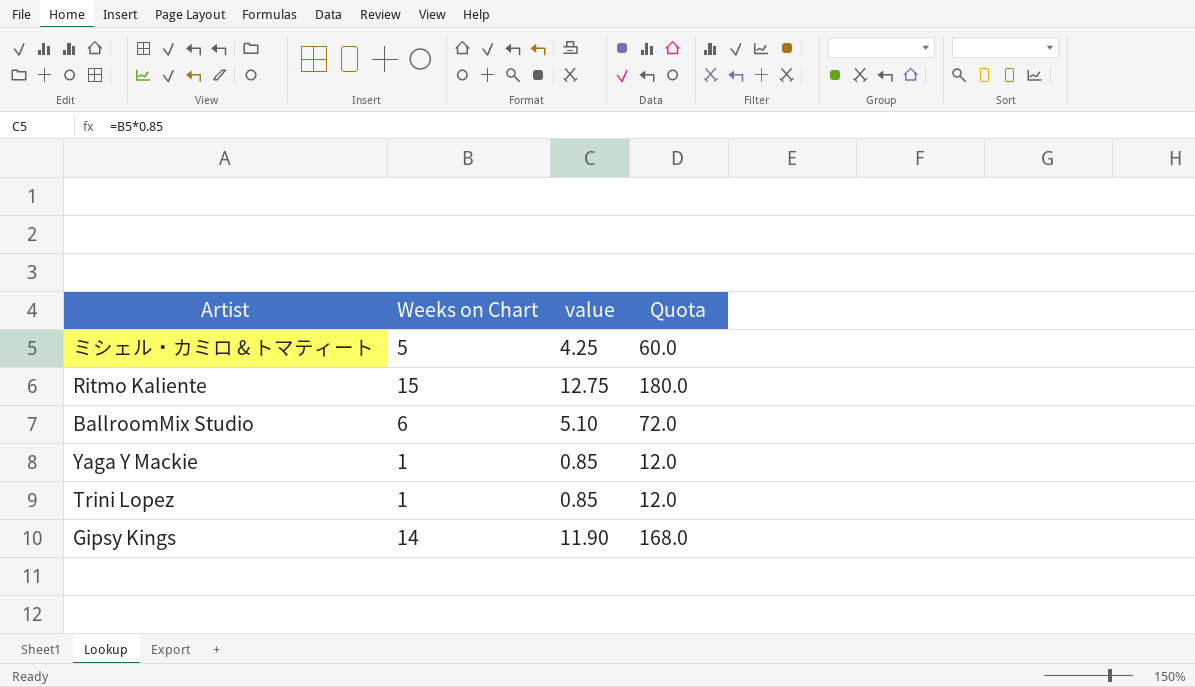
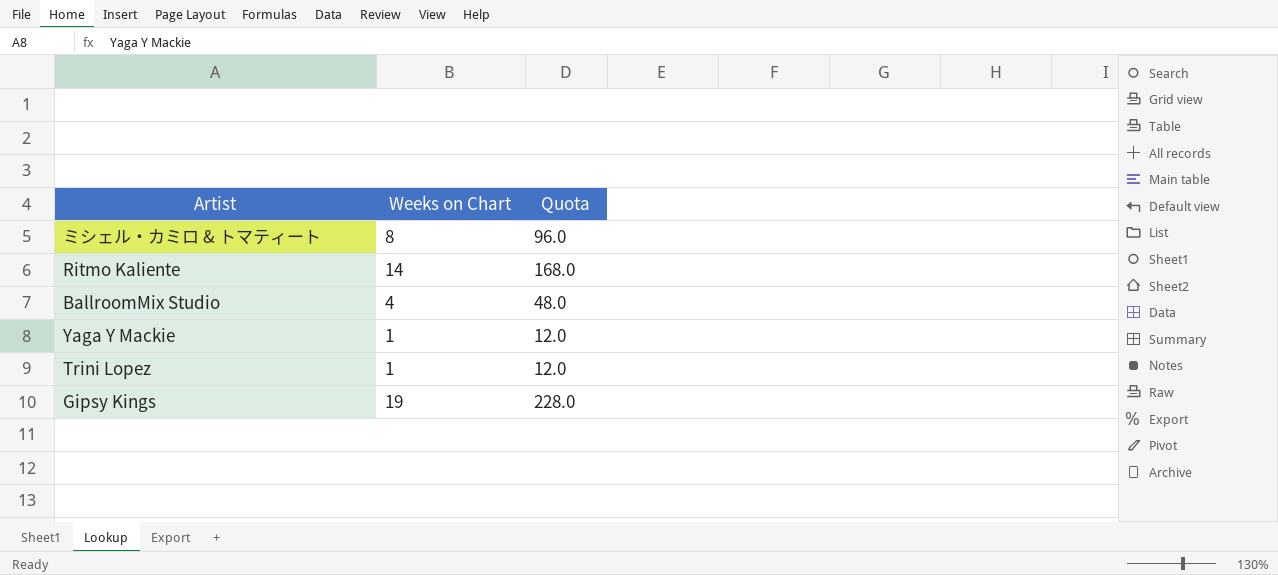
column value | formula: [Weeks on Chart] * 0.85 -> none
ミシェル・カミロ & トマティート | Weeks on Chart: 5 -> 8
ミシェル・カミロ & トマティート | Quota: 60.0 -> 96.0
Ritmo Kaliente | Weeks on Chart: 15 -> 14
Ritmo Kaliente | Quota: 180.0 -> 168.0
BallroomMix Studio | Weeks on Chart: 6 -> 4
BallroomMix Studio | Quota: 72.0 -> 48.0
Gipsy Kings | Weeks on Chart: 14 -> 19
Gipsy Kings | Quota: 168.0 -> 228.0

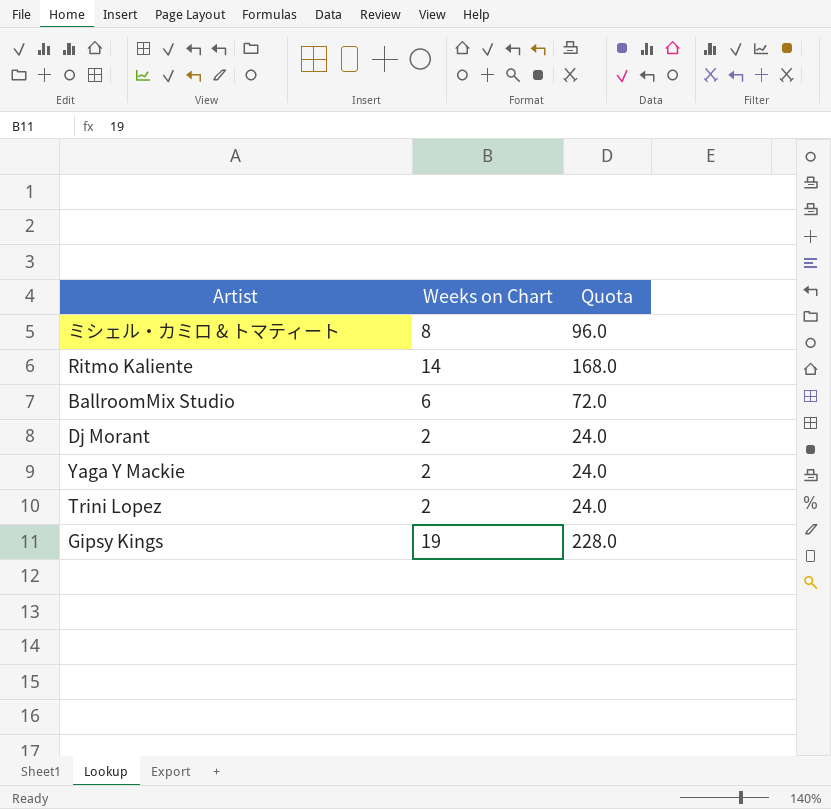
BallroomMix Studio | Weeks on Chart: 4 -> 6
BallroomMix Studio | Quota: 48.0 -> 72.0
row Dj Morant: none -> 2 | 24.0
Yaga Y Mackie | Weeks on Chart: 1 -> 2
Yaga Y Mackie | Quota: 12.0 -> 24.0
Trini Lopez | Weeks on Chart: 1 -> 2
Trini Lopez | Quota: 12.0 -> 24.0

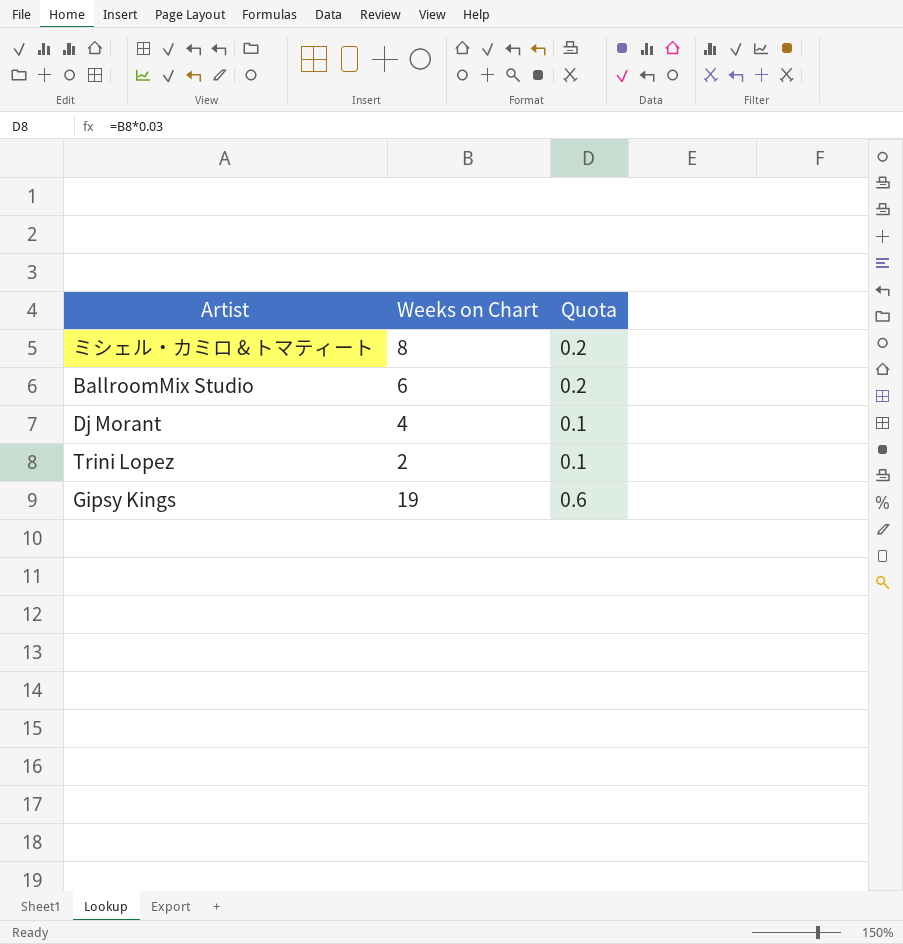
column Quota | formula: [Weeks on Chart] * 12 -> [Weeks on Chart] * 0.03
row Ritmo Kaliente: 14 | 168.0 -> none
row Yaga Y Mackie: 2 | 24.0 -> none
Dj Morant | Weeks on Chart: 2 -> 4

